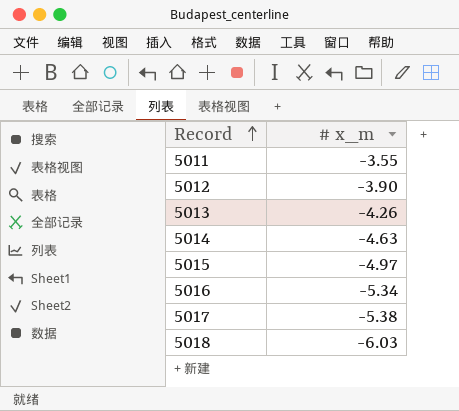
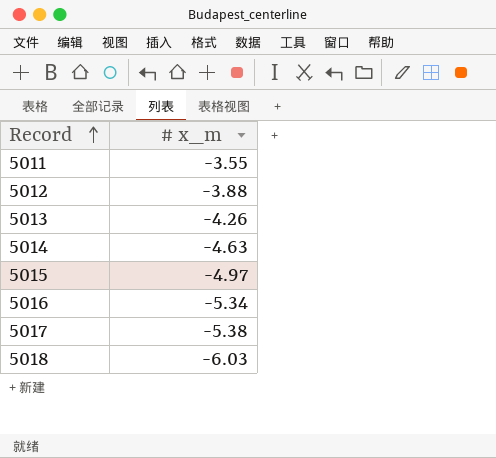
5012 | # x_m: -3.90 -> -3.88

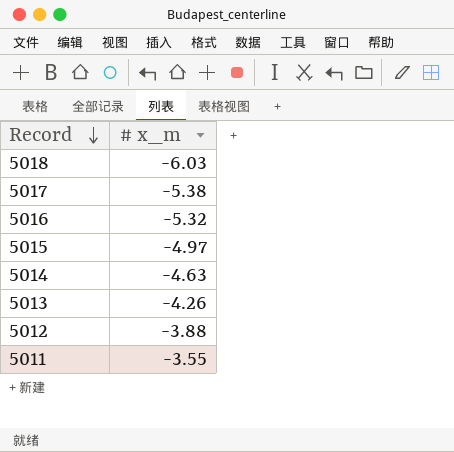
row order: Record ascending -> Record descending
5016 | # x_m: -5.34 -> -5.32

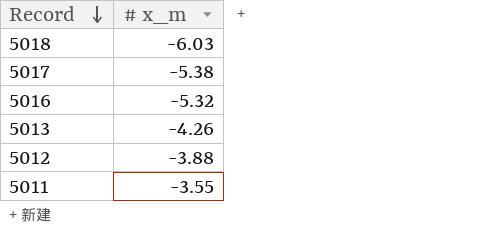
row 5015: -4.97 -> none
row 5014: -4.63 -> none

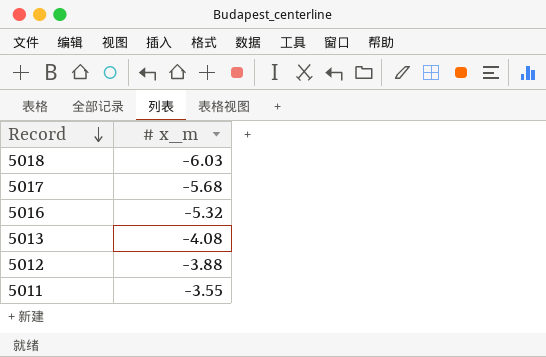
5017 | # x_m: -5.38 -> -5.68
5013 | # x_m: -4.26 -> -4.08

